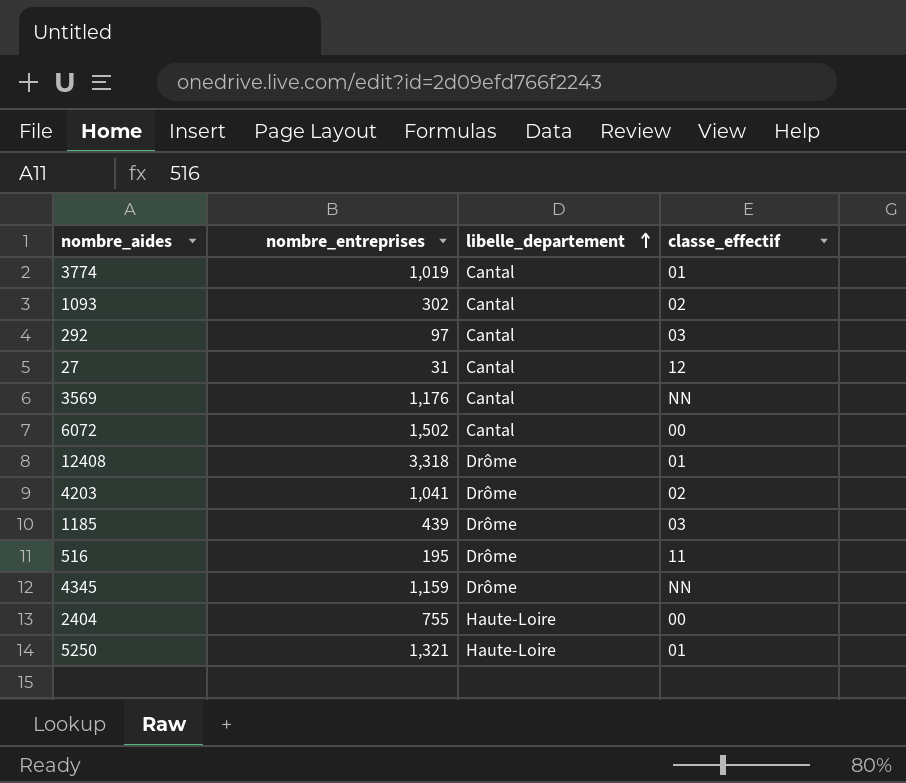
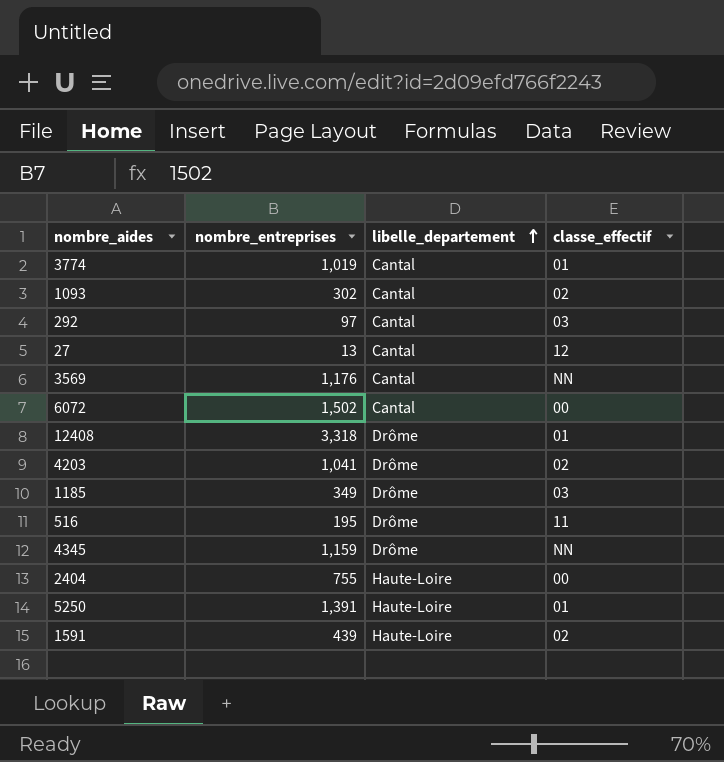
27 | nombre_entreprises: 31 -> 13
1185 | nombre_entreprises: 439 -> 349
5250 | nombre_entreprises: 1,321 -> 1,391
row 1591: none -> 439 | Haute-Loire | 02

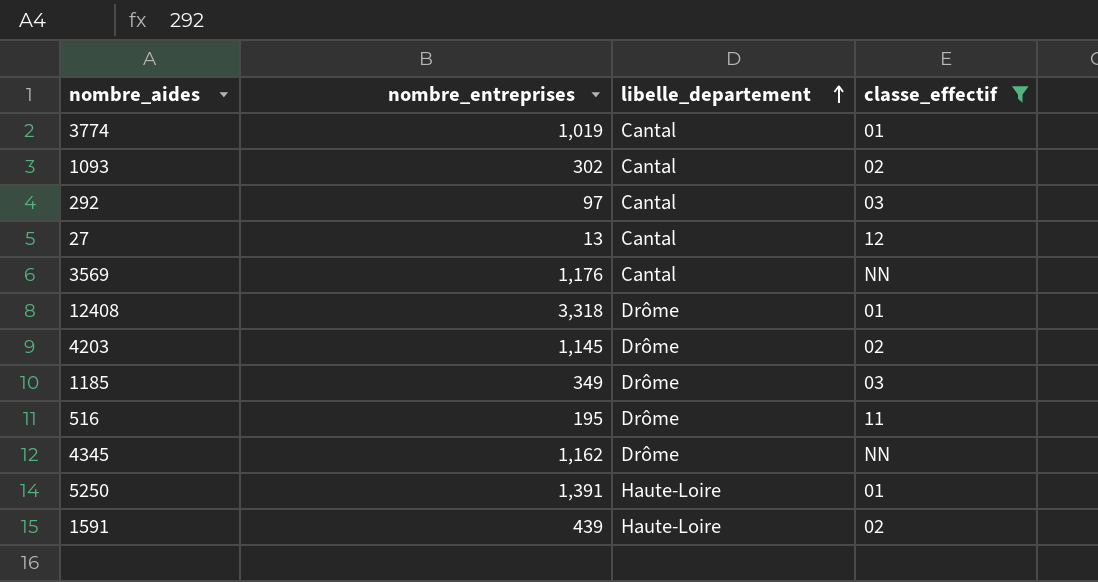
filter: none -> classe_effectif != 00
4203 | nombre_entreprises: 1,041 -> 1,145
4345 | nombre_entreprises: 1,159 -> 1,162

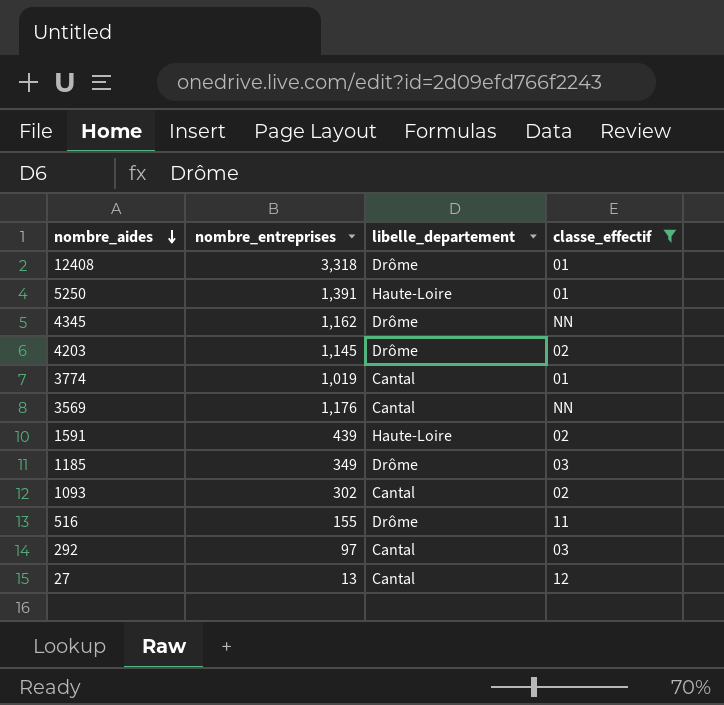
row order: libelle_departement ascending -> nombre_aides descending
516 | nombre_entreprises: 195 -> 155

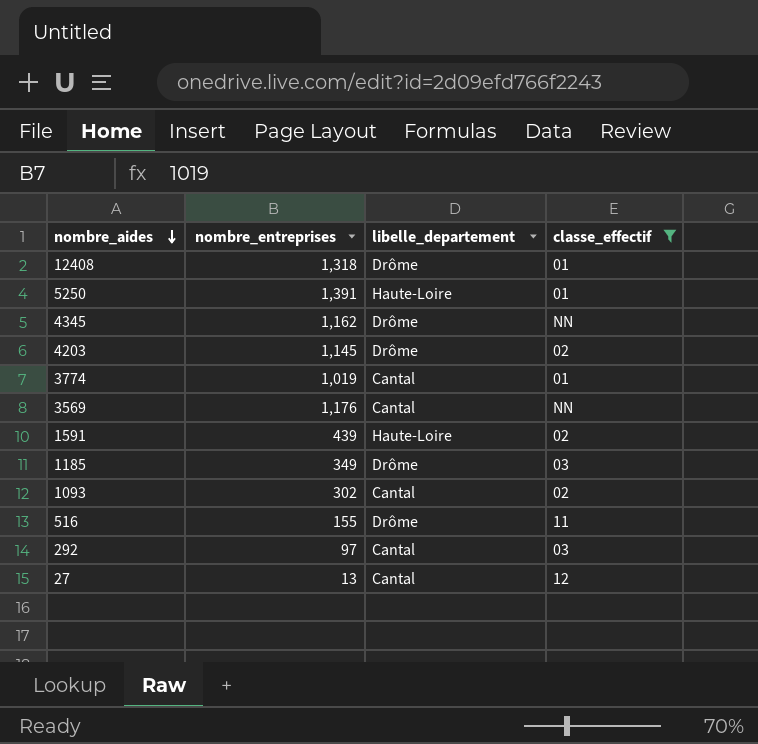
12408 | nombre_entreprises: 3,318 -> 1,318

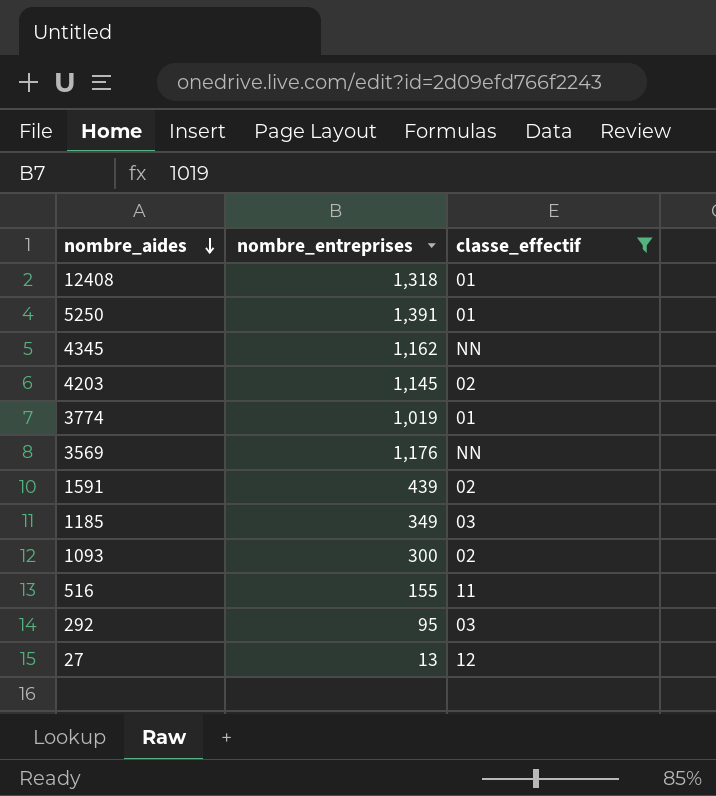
column libelle_departement | position: 3 -> none
1093 | nombre_entreprises: 302 -> 300
292 | nombre_entreprises: 97 -> 95

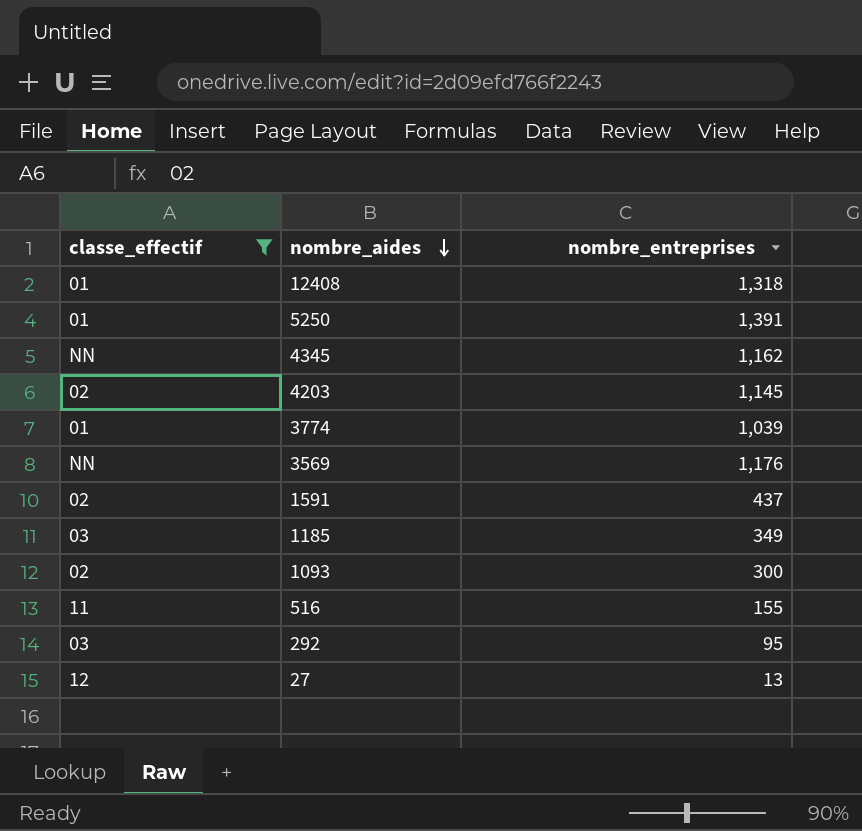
column classe_effectif | position: 3 -> 1
3774 | nombre_entreprises: 1,019 -> 1,039
1591 | nombre_entreprises: 439 -> 437

